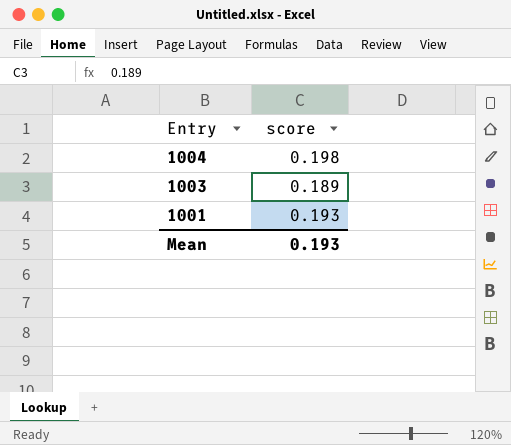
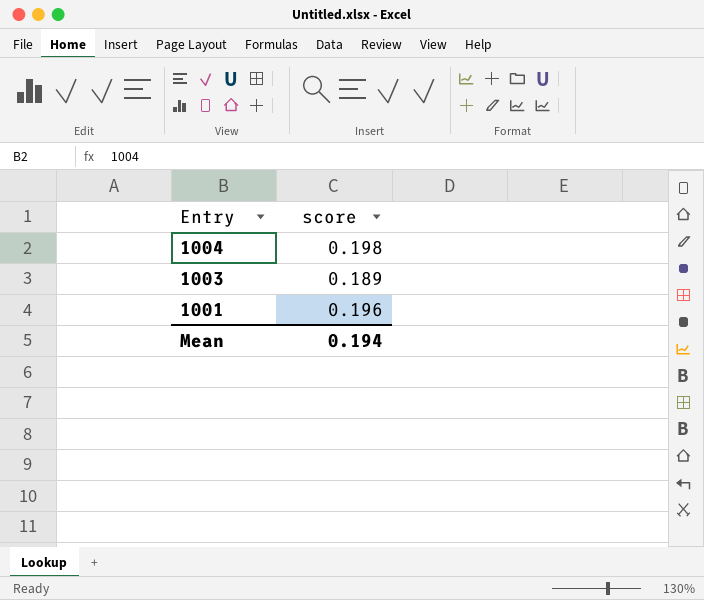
1001 | score: 0.193 -> 0.196
Mean | score: 0.193 -> 0.194

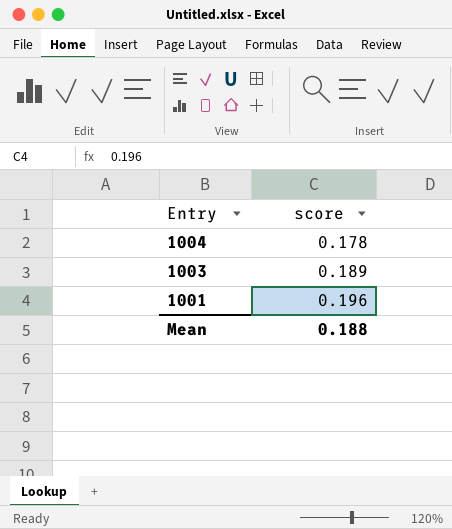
1004 | score: 0.198 -> 0.178
Mean | score: 0.194 -> 0.188

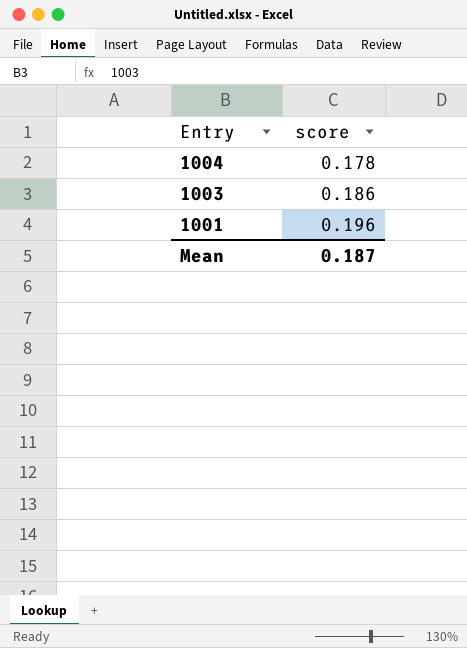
1003 | score: 0.189 -> 0.186
Mean | score: 0.188 -> 0.187

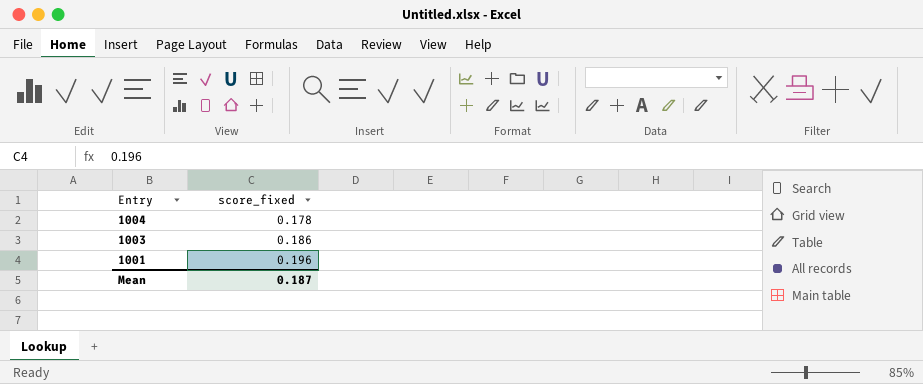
column name: score -> score_fixed

